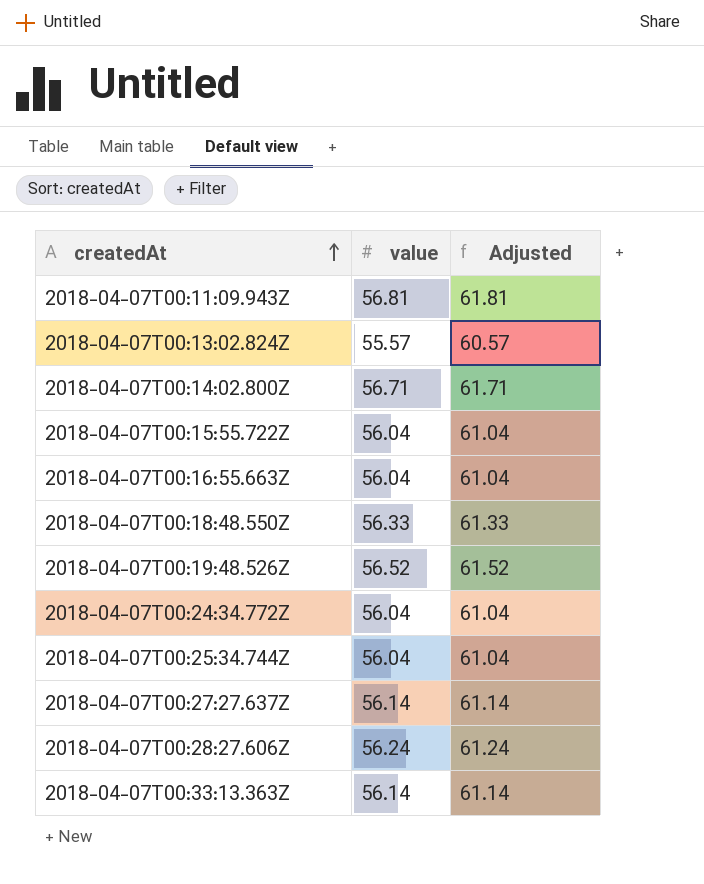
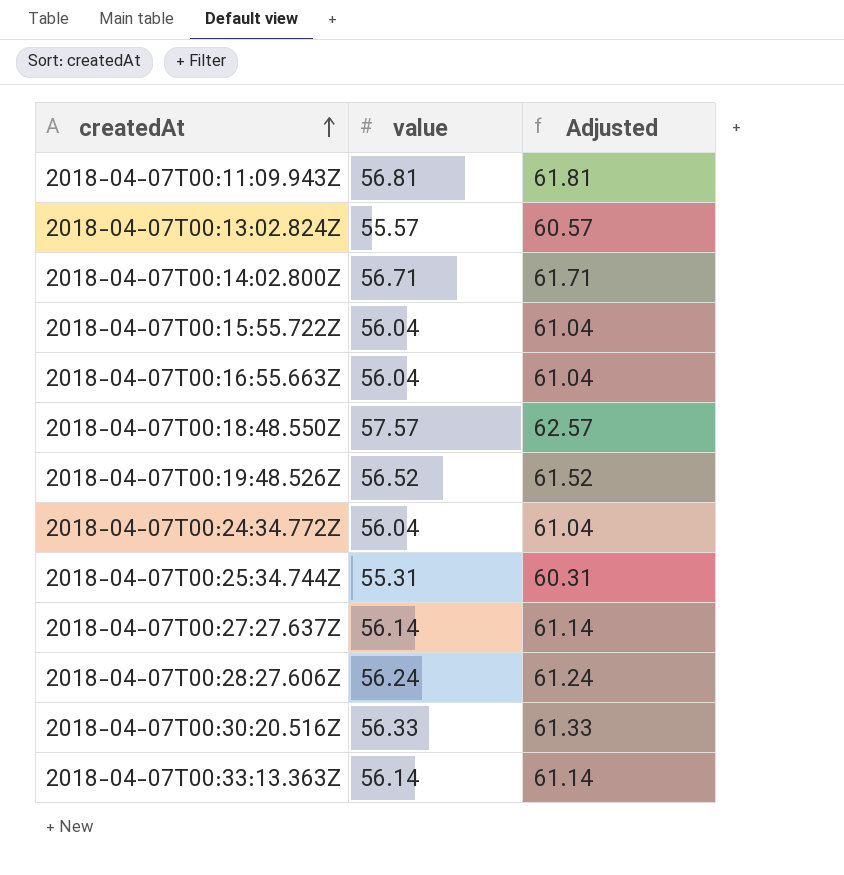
2018-04-07T00:18:48.550Z | value: 56.33 -> 57.57
2018-04-07T00:18:48.550Z | Adjusted: 61.33 -> 62.57
2018-04-07T00:25:34.744Z | value: 56.04 -> 55.31
2018-04-07T00:25:34.744Z | Adjusted: 61.04 -> 60.31
row 2018-04-07T00:30:20.516Z: none -> 56.33 | 61.33

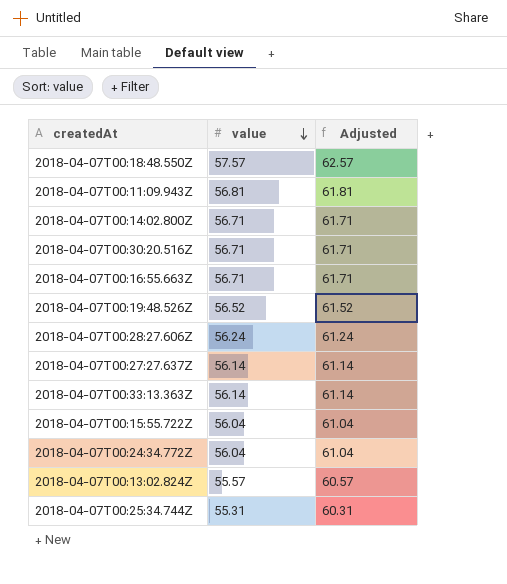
row order: createdAt ascending -> value descending
2018-04-07T00:30:20.516Z | value: 56.33 -> 56.71
2018-04-07T00:30:20.516Z | Adjusted: 61.33 -> 61.71
2018-04-07T00:16:55.663Z | value: 56.04 -> 56.71
2018-04-07T00:16:55.663Z | Adjusted: 61.04 -> 61.71

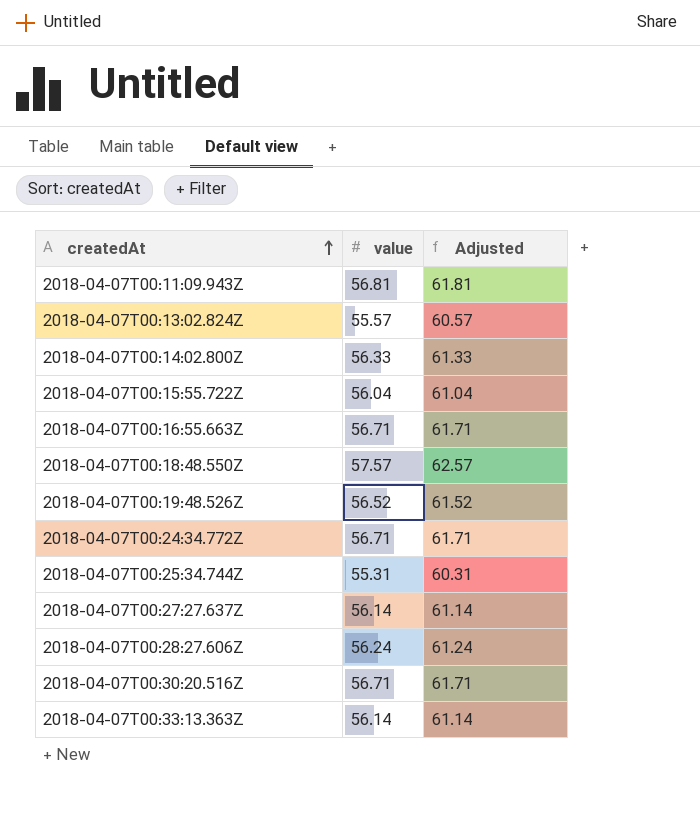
row order: value descending -> createdAt ascending
2018-04-07T00:14:02.800Z | value: 56.71 -> 56.33
2018-04-07T00:14:02.800Z | Adjusted: 61.71 -> 61.33
2018-04-07T00:24:34.772Z | value: 56.04 -> 56.71
2018-04-07T00:24:34.772Z | Adjusted: 61.04 -> 61.71

